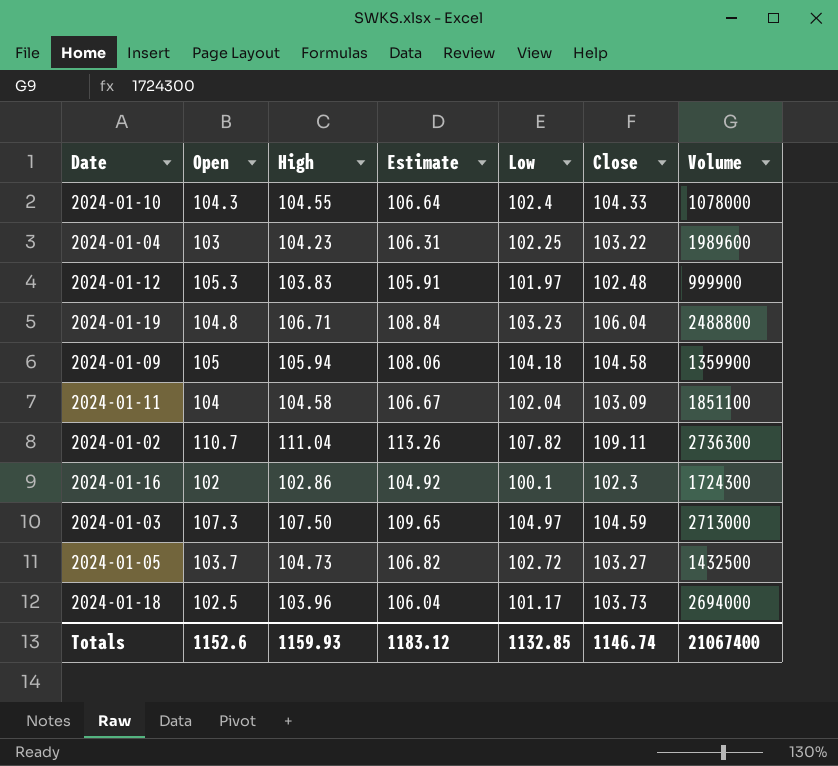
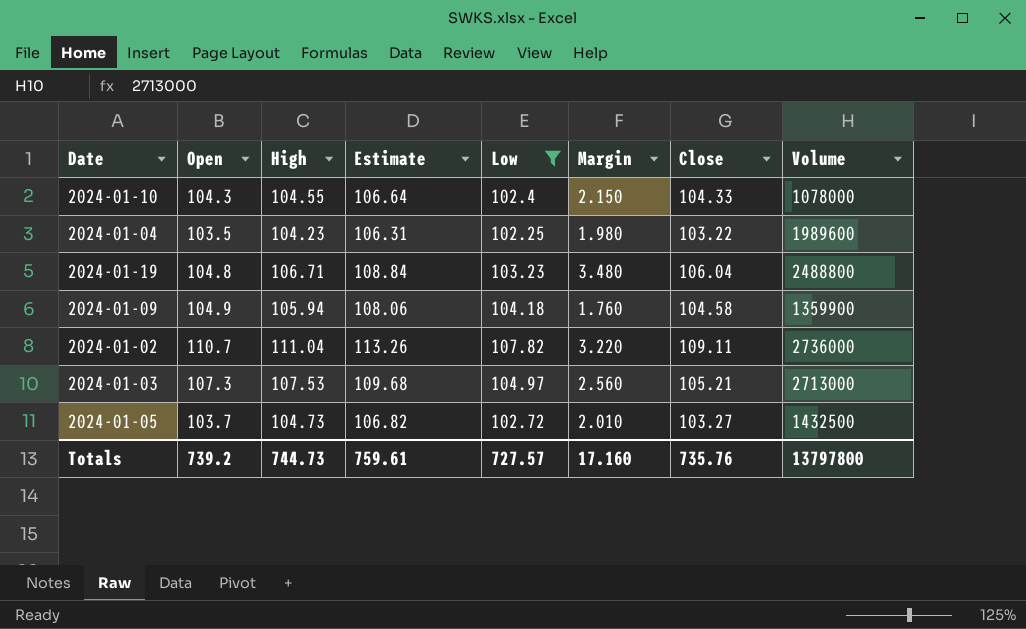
filter: none -> Low >= 102.25
column Margin | formula: none -> [High] - [Low]
2024-01-04 | Open: 103 -> 103.5
2024-01-09 | Open: 105 -> 104.9
2024-01-02 | Volume: 2736300 -> 2736000
2024-01-03 | High: 107.50 -> 107.53
2024-01-03 | Estimate: 109.65 -> 109.68
2024-01-03 | Close: 104.59 -> 105.21
Totals | Open: 1152.6 -> 739.2
Totals | High: 1159.93 -> 744.73
Totals | Estimate: 1183.12 -> 759.61
Totals | Low: 1132.85 -> 727.57
Totals | Close: 1146.74 -> 735.76
Totals | Volume: 21067400 -> 13797800

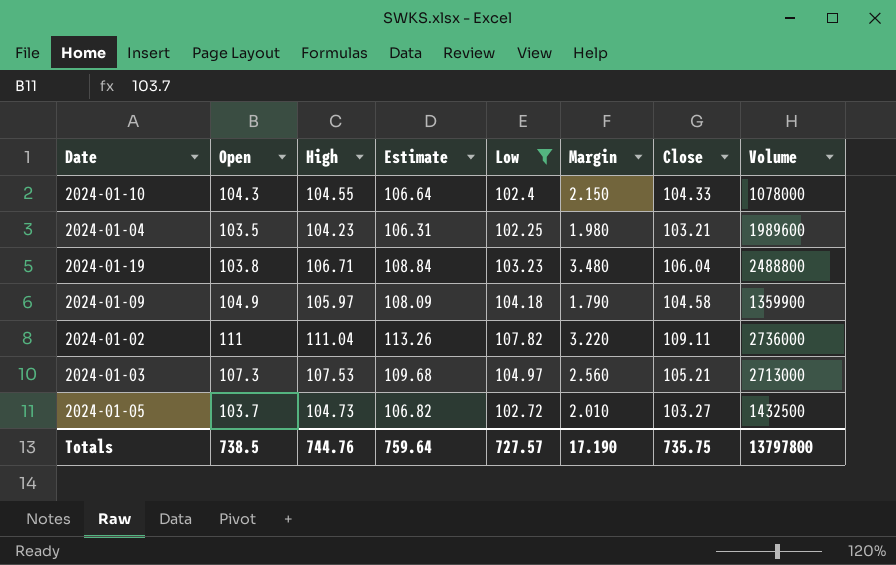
2024-01-04 | Close: 103.22 -> 103.21
2024-01-19 | Open: 104.8 -> 103.8
2024-01-09 | High: 105.94 -> 105.97
2024-01-09 | Estimate: 108.06 -> 108.09
2024-01-09 | Margin: 1.760 -> 1.790
2024-01-02 | Open: 110.7 -> 111
Totals | Open: 739.2 -> 738.5
Totals | High: 744.73 -> 744.76
Totals | Estimate: 759.61 -> 759.64
Totals | Margin: 17.160 -> 17.190
Totals | Close: 735.76 -> 735.75

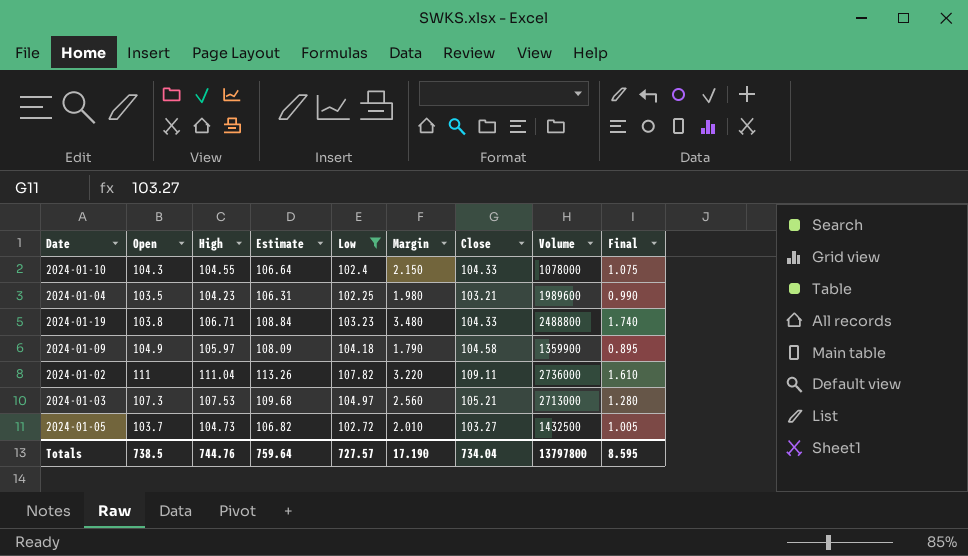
column Final | formula: none -> [Margin] * 0.5
2024-01-19 | Close: 106.04 -> 104.33
Totals | Close: 735.75 -> 734.04

